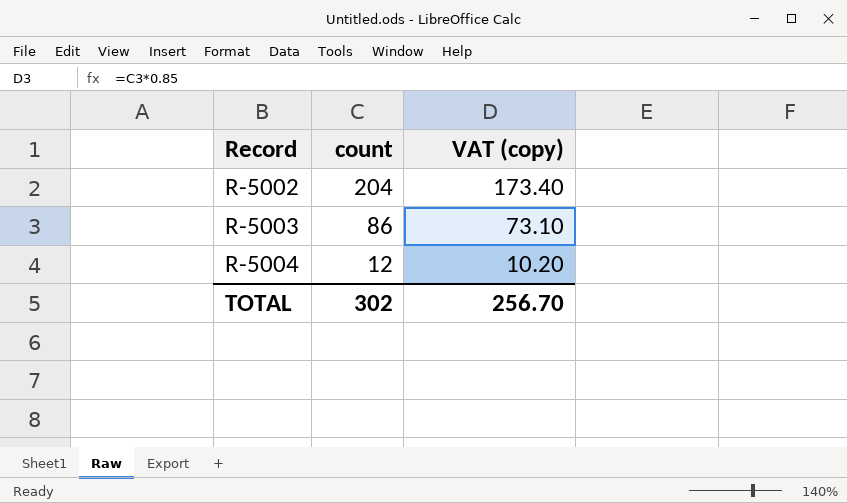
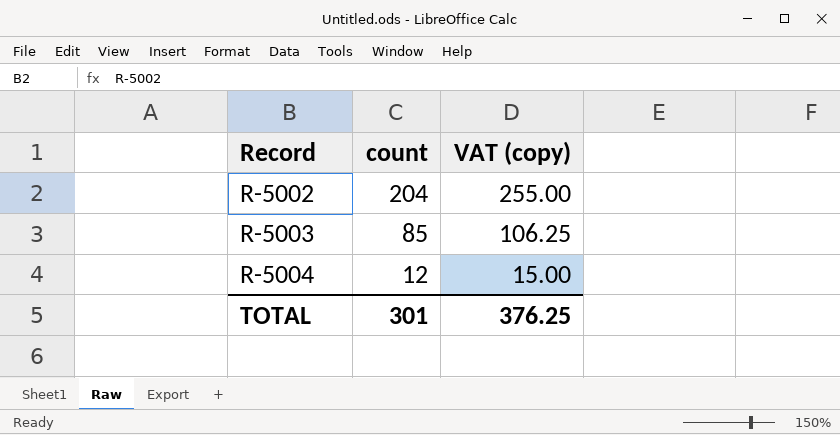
column VAT (copy) | formula: [count] * 0.85 -> [count] * 1.25
R-5003 | count: 86 -> 85
TOTAL | count: 302 -> 301
TOTAL | VAT (copy): 256.70 -> 376.25

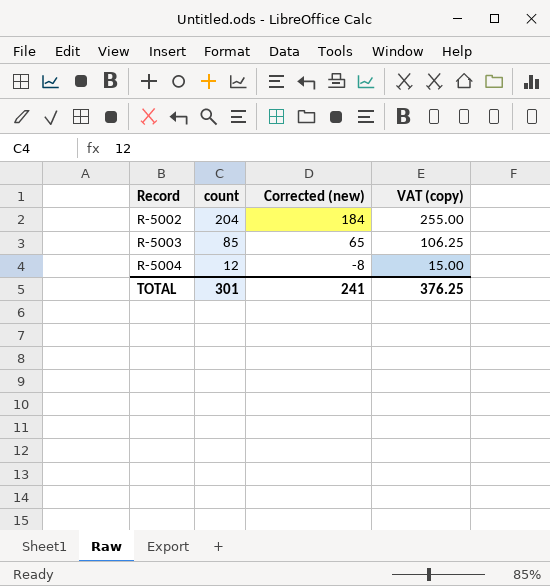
column Corrected (new) | formula: none -> [count] - 20

